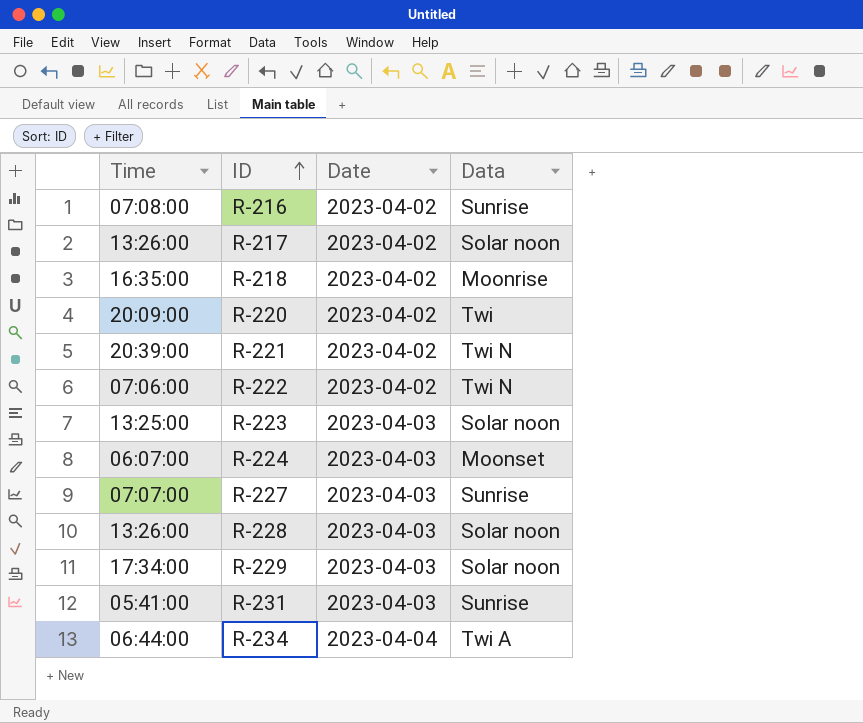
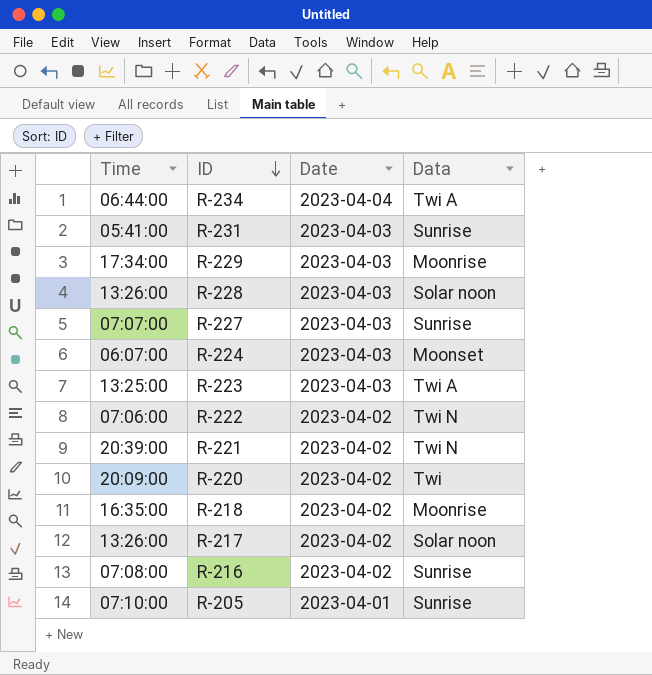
row order: ID ascending -> ID descending
R-229 | Data: Solar noon -> Moonrise
R-223 | Data: Solar noon -> Twi A
row R-205: none -> 07:10:00 | 2023-04-01 | Sunrise

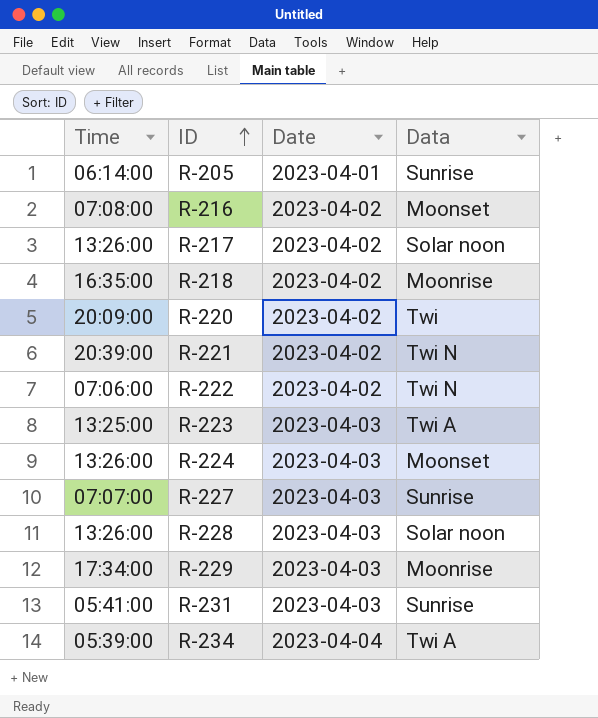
row order: ID descending -> ID ascending
R-205 | Time: 07:10:00 -> 06:14:00
R-216 | Data: Sunrise -> Moonset
R-224 | Time: 06:07:00 -> 13:26:00
R-234 | Time: 06:44:00 -> 05:39:00

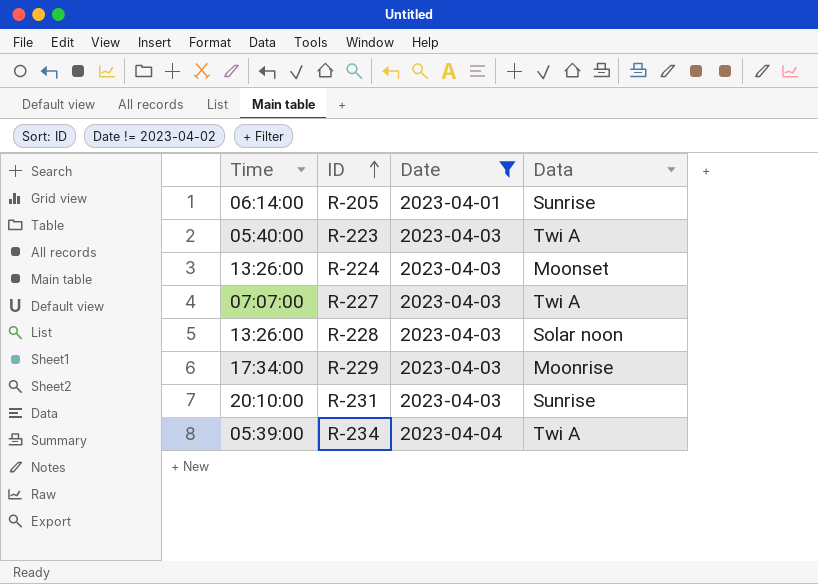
filter: none -> Date != 2023-04-02
R-223 | Time: 13:25:00 -> 05:40:00
R-227 | Data: Sunrise -> Twi A
R-231 | Time: 05:41:00 -> 20:10:00

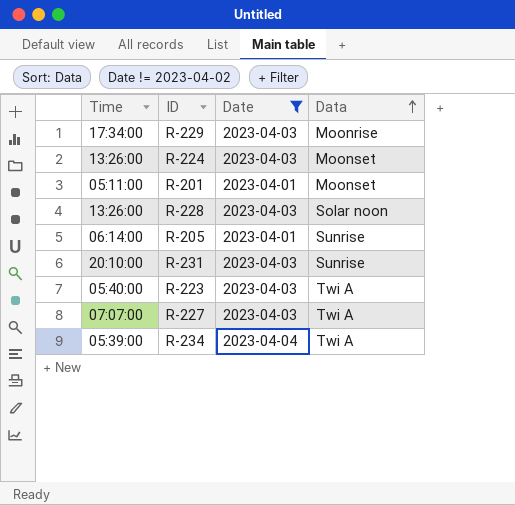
row order: ID ascending -> Data ascending
row R-201: none -> 05:11:00 | 2023-04-01 | Moonset

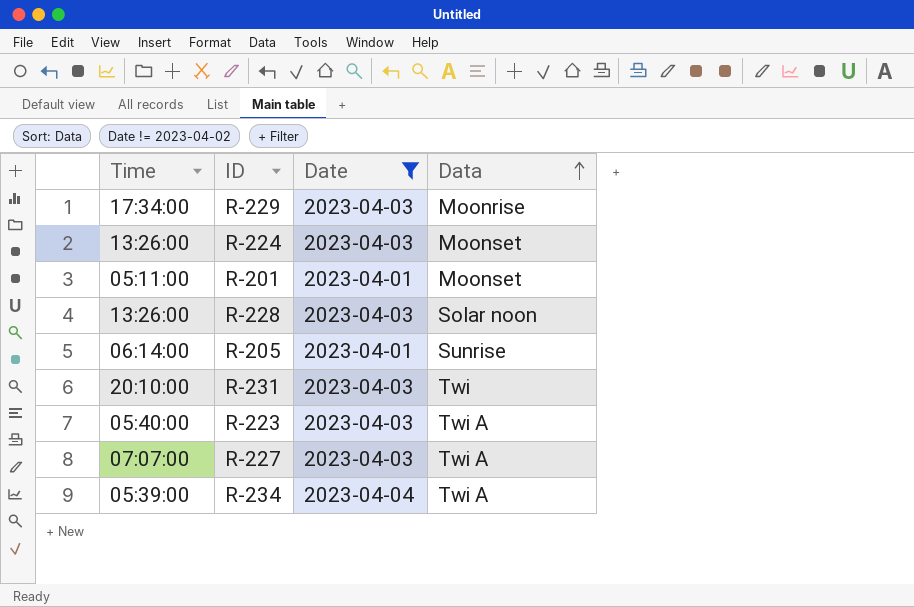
R-231 | Data: Sunrise -> Twi

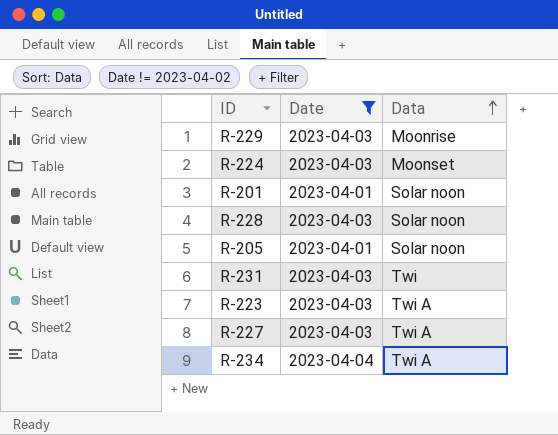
column Time | position: 1 -> none
R-201 | Data: Moonset -> Solar noon
R-205 | Data: Sunrise -> Solar noon

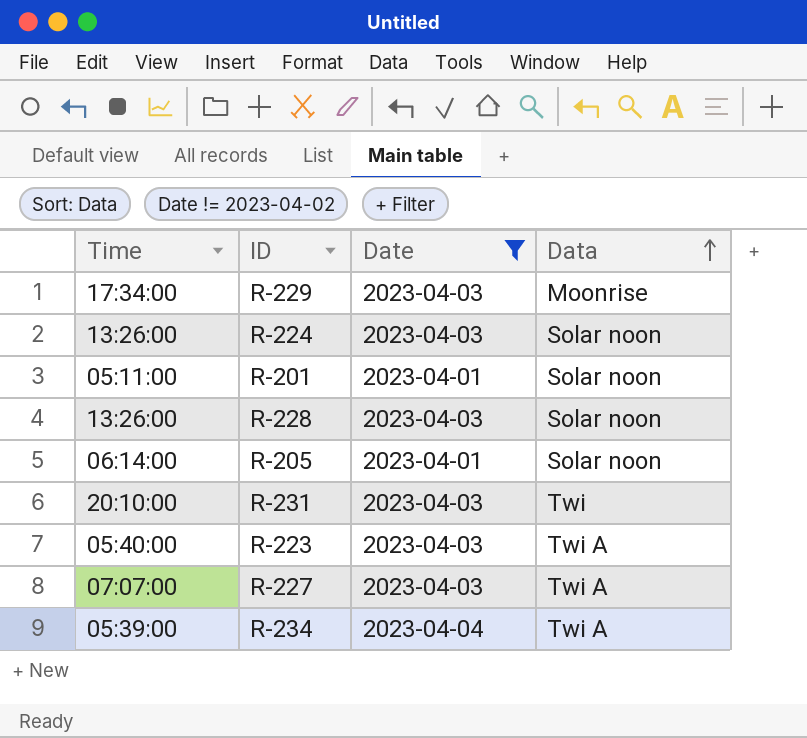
column Time | position: none -> 1
R-224 | Data: Moonset -> Solar noon

